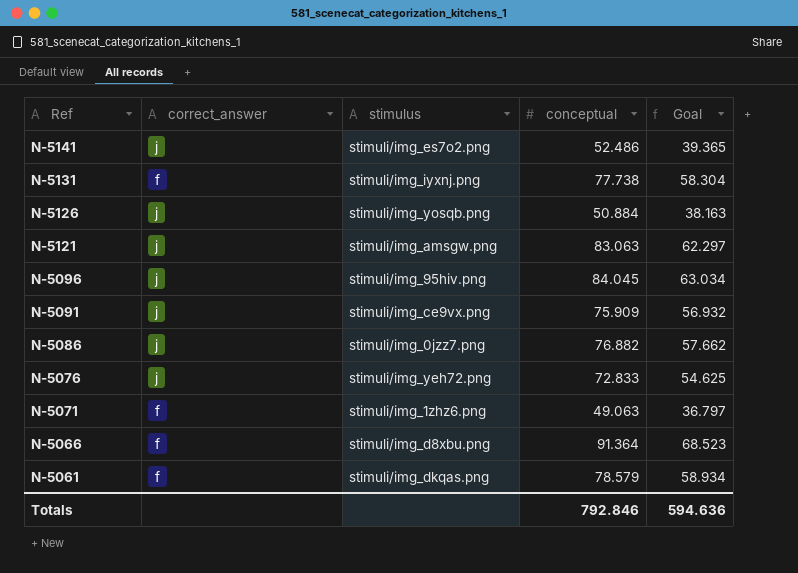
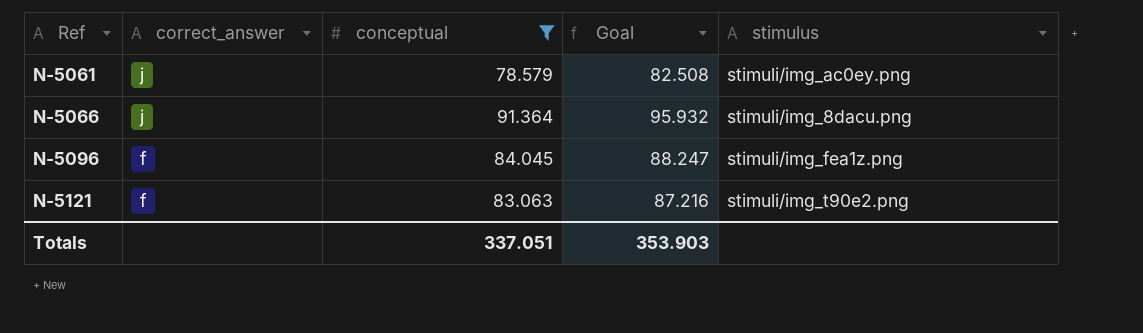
filter: none -> conceptual >= 78.579
row order: Ref descending -> Ref ascending
column Goal | formula: [conceptual] * 0.75 -> [conceptual] * 1.05
column stimulus | position: 3 -> 5
N-5061 | correct_answer: f -> j
N-5061 | stimulus: stimuli/img_dkqas.png -> stimuli/img_ac0ey.png
N-5066 | correct_answer: f -> j
N-5066 | stimulus: stimuli/img_d8xbu.png -> stimuli/img_8dacu.png
N-5096 | correct_answer: j -> f
N-5096 | stimulus: stimuli/img_95hiv.png -> stimuli/img_fea1z.png
N-5121 | correct_answer: j -> f
N-5121 | stimulus: stimuli/img_amsgw.png -> stimuli/img_t90e2.png
Totals | conceptual: 792.846 -> 337.051
Totals | Goal: 594.636 -> 353.903

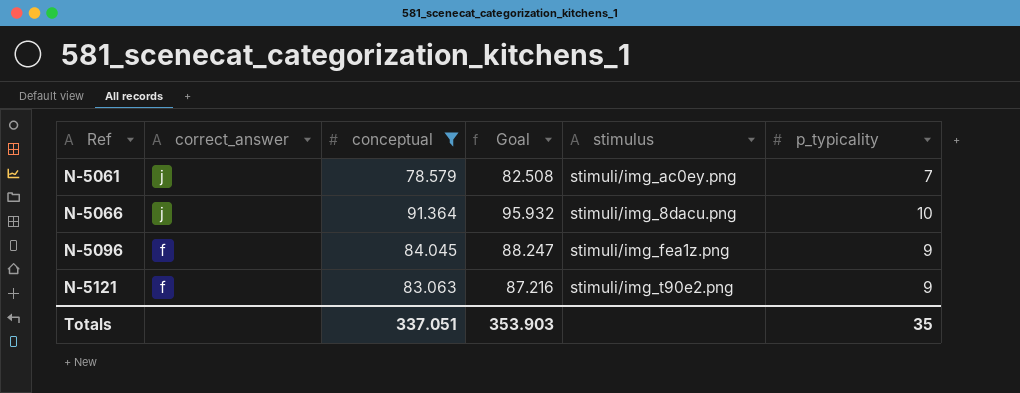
column p_typicality | position: none -> 6

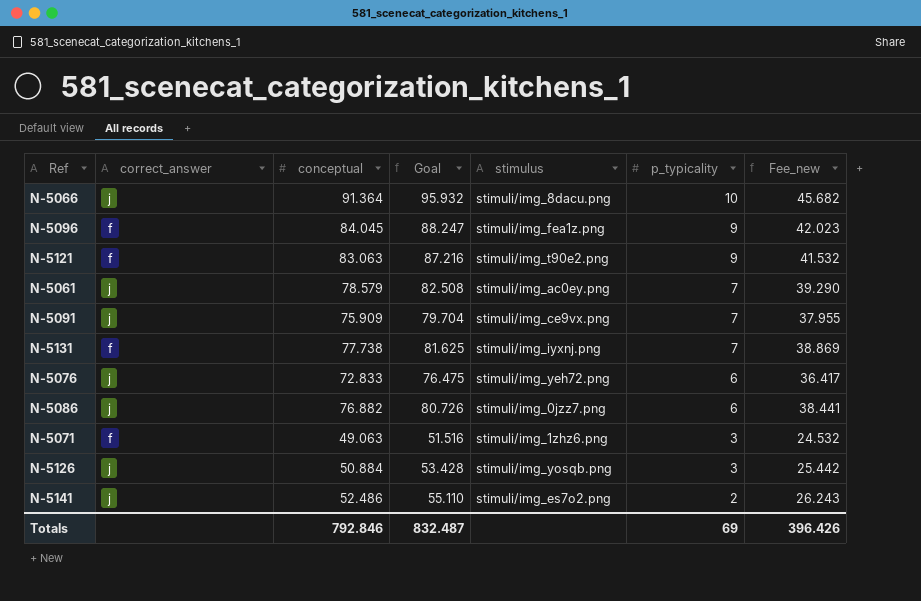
filter: conceptual >= 78.579 -> none
row order: Ref ascending -> p_typicality descending
column Fee_new | formula: none -> [conceptual] * 0.5
Totals | conceptual: 337.051 -> 792.846
Totals | Goal: 353.903 -> 832.487
Totals | p_typicality: 35 -> 69

